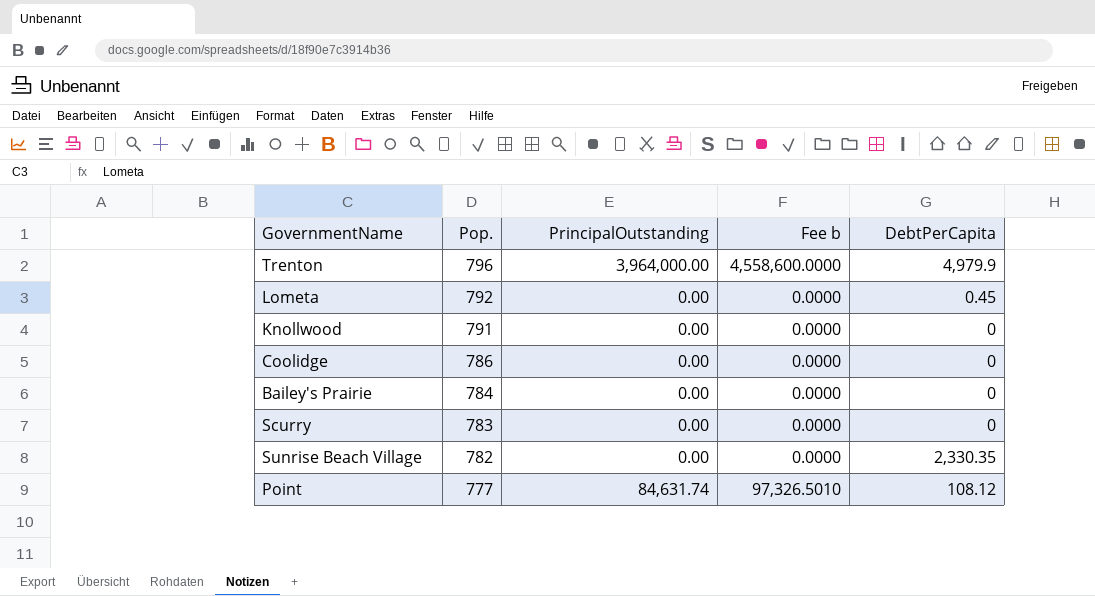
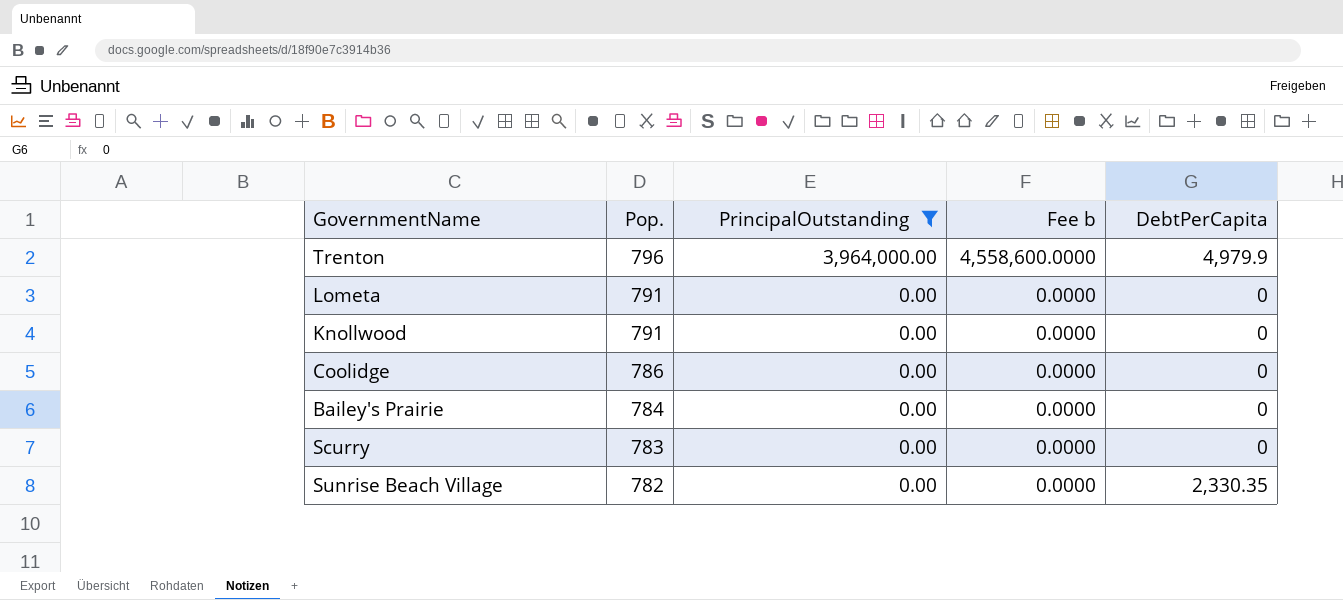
filter: none -> PrincipalOutstanding != 84,631.74
Lometa | Pop.: 792 -> 791
Lometa | DebtPerCapita: 0.45 -> 0

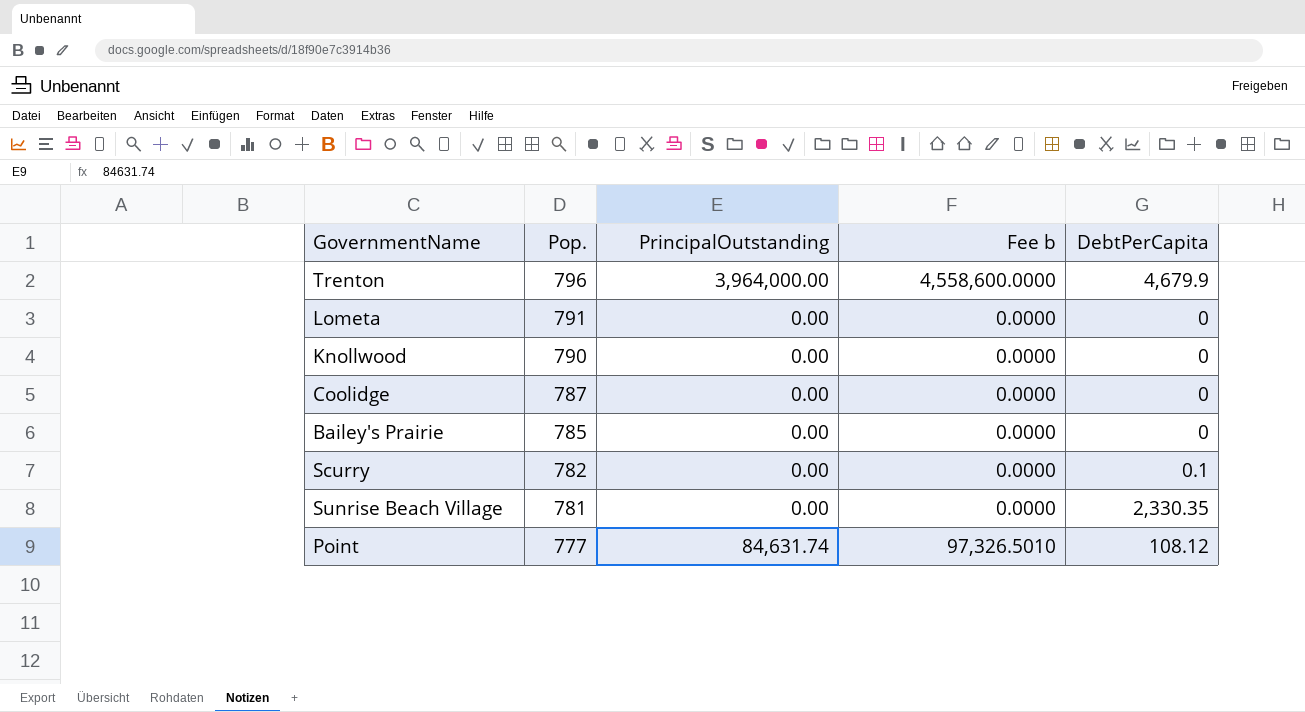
filter: PrincipalOutstanding != 84,631.74 -> none
Trenton | DebtPerCapita: 4,979.9 -> 4,679.9
Knollwood | Pop.: 791 -> 790
Coolidge | Pop.: 786 -> 787
Bailey's Prairie | Pop.: 784 -> 785
Scurry | Pop.: 783 -> 782
Scurry | DebtPerCapita: 0 -> 0.1
Sunrise Beach Village | Pop.: 782 -> 781

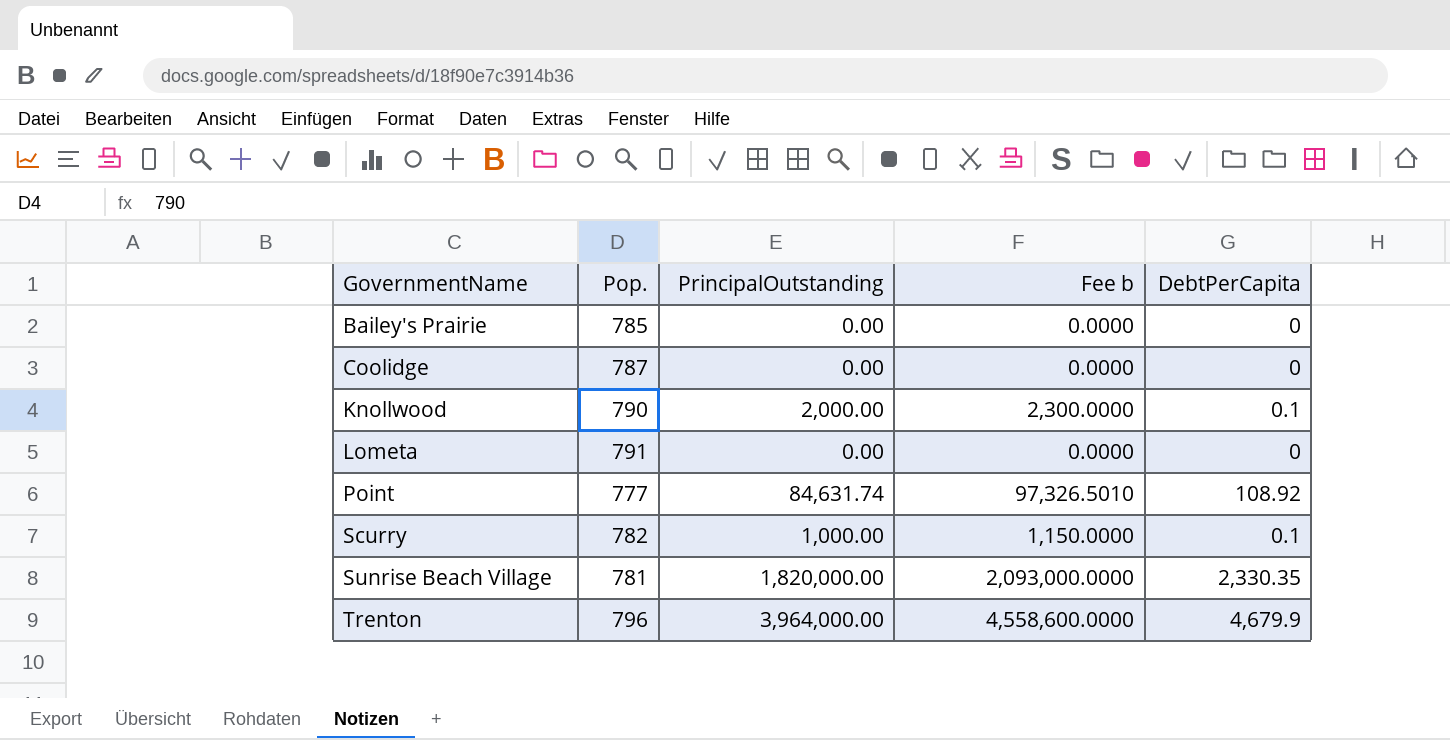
row order: Pop. descending -> GovernmentName ascending
Knollwood | PrincipalOutstanding: 0.00 -> 2,000.00
Knollwood | Fee b: 0.0000 -> 2,300.0000
Knollwood | DebtPerCapita: 0 -> 0.1
Point | DebtPerCapita: 108.12 -> 108.92
Scurry | PrincipalOutstanding: 0.00 -> 1,000.00
Scurry | Fee b: 0.0000 -> 1,150.0000
Sunrise Beach Village | PrincipalOutstanding: 0.00 -> 1,820,000.00
Sunrise Beach Village | Fee b: 0.0000 -> 2,093,000.0000

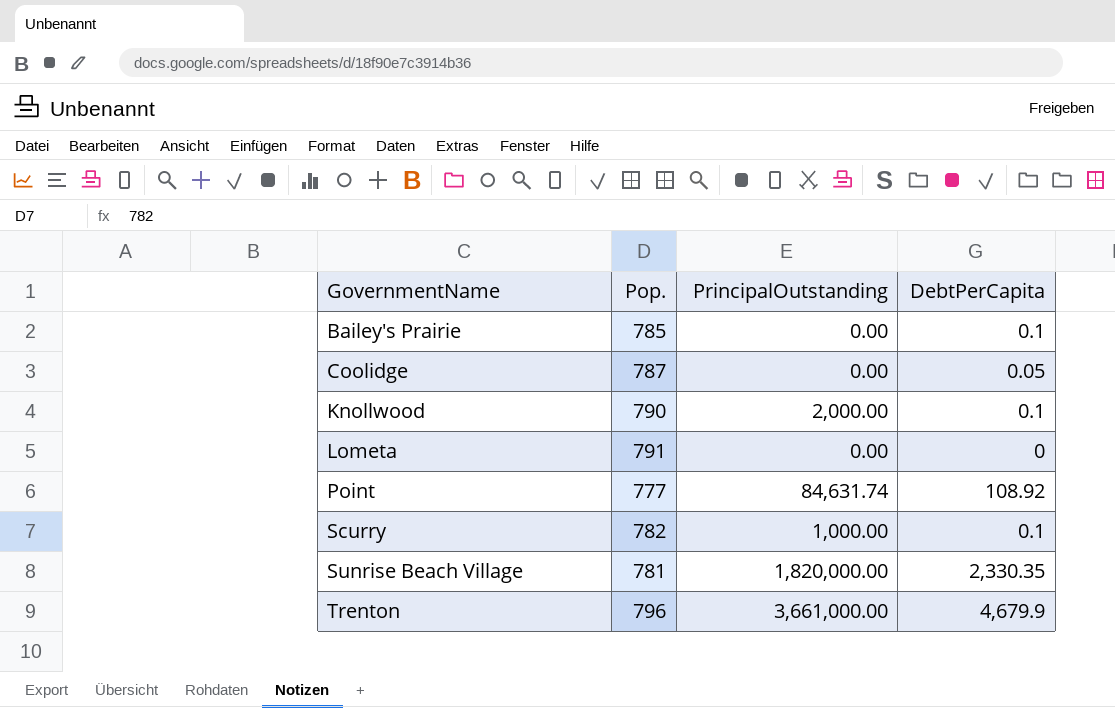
column Fee b | formula: [PrincipalOutstanding] * 1.15 -> none
Bailey's Prairie | DebtPerCapita: 0 -> 0.1
Coolidge | DebtPerCapita: 0 -> 0.05
Trenton | PrincipalOutstanding: 3,964,000.00 -> 3,661,000.00

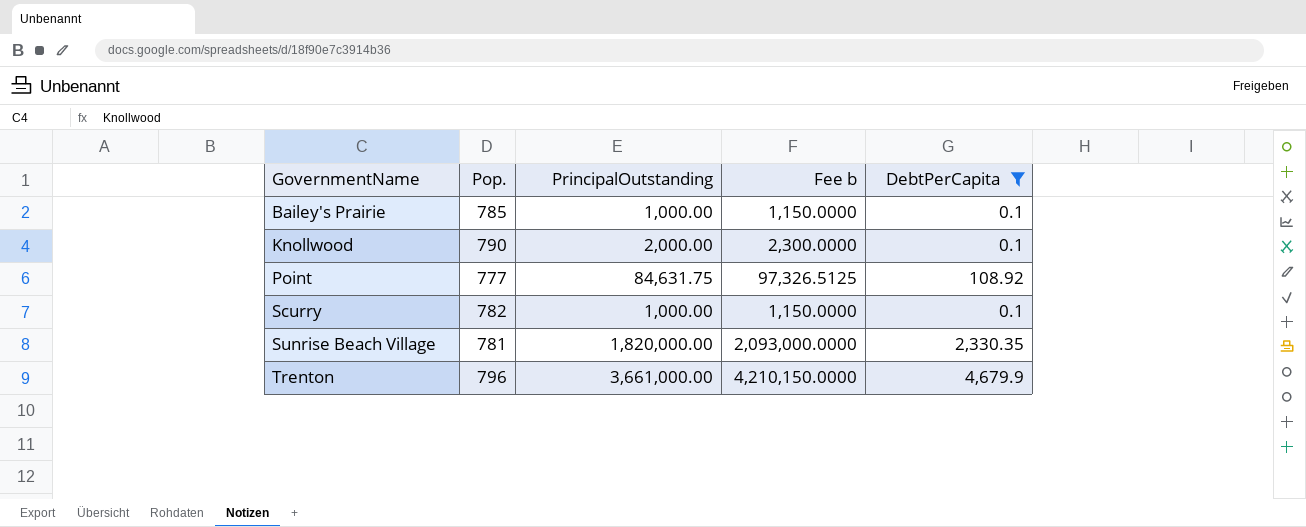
filter: none -> DebtPerCapita >= 0.1
column Fee b | formula: none -> [PrincipalOutstanding] * 1.15
Bailey's Prairie | PrincipalOutstanding: 0.00 -> 1,000.00
Point | PrincipalOutstanding: 84,631.74 -> 84,631.75

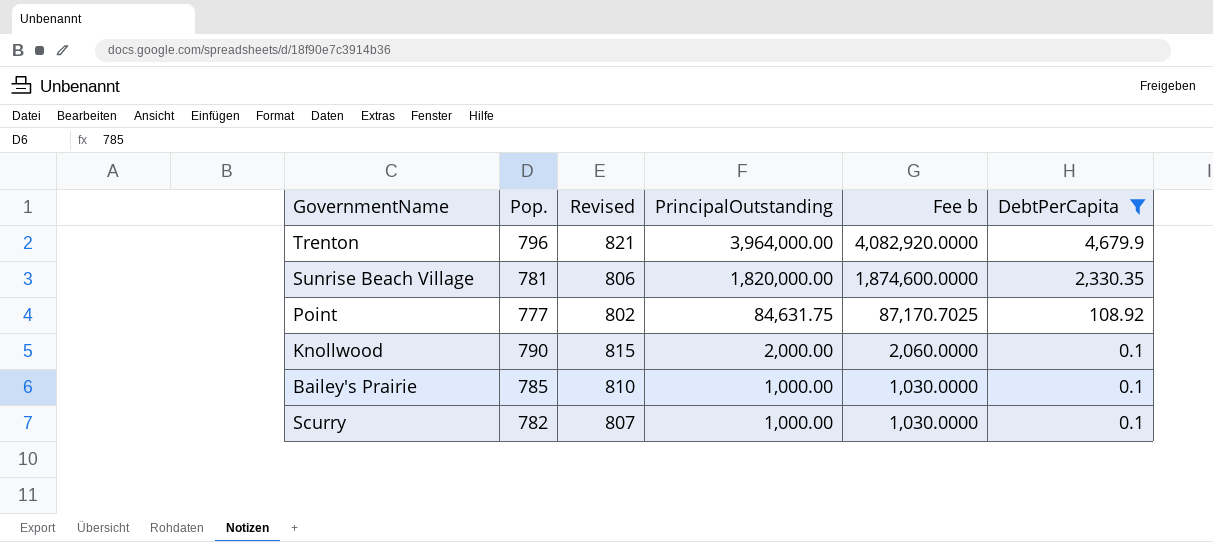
row order: GovernmentName ascending -> PrincipalOutstanding descending
column Revised | formula: none -> [Pop.] + 25
column Fee b | formula: [PrincipalOutstanding] * 1.15 -> [PrincipalOutstanding] * 1.03
Trenton | PrincipalOutstanding: 3,661,000.00 -> 3,964,000.00

